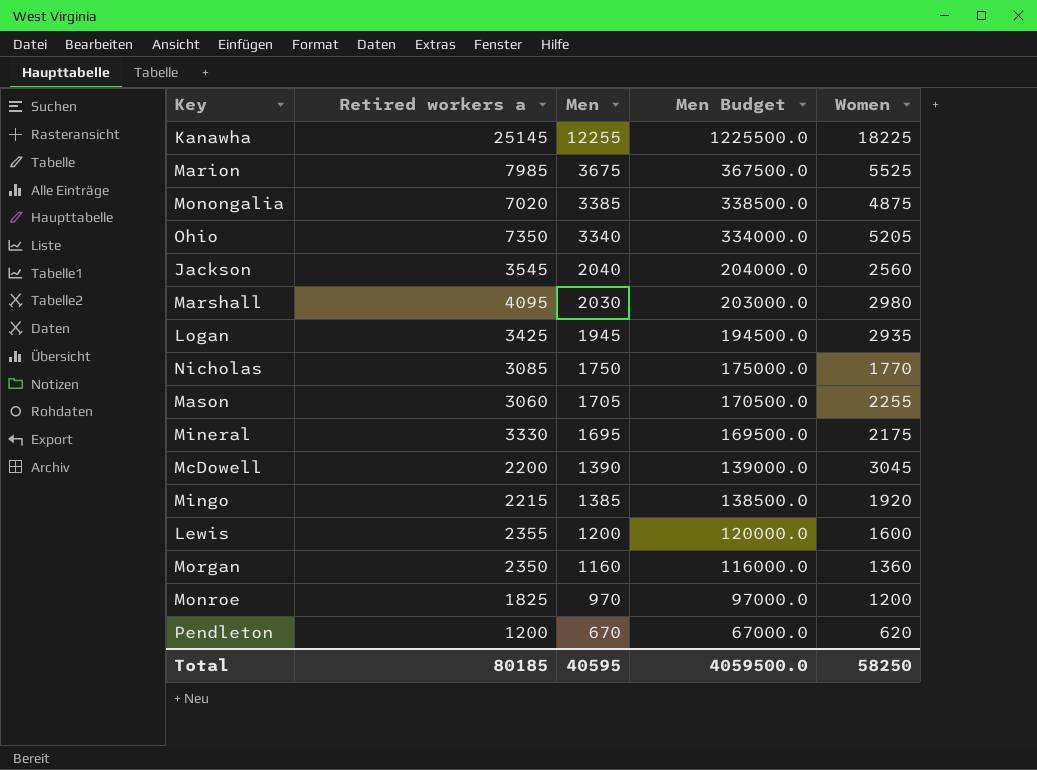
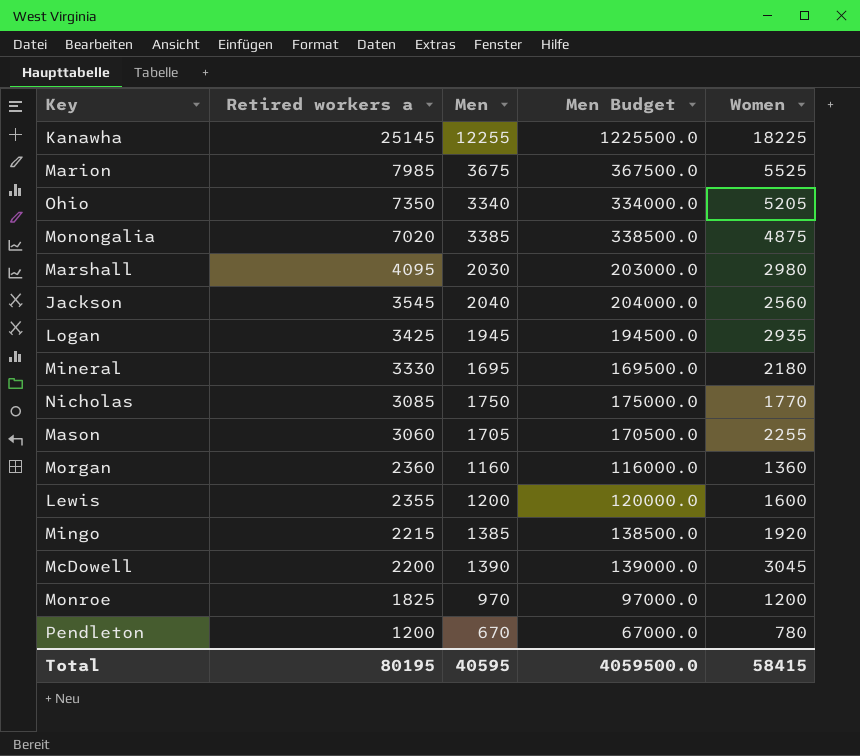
row order: Men descending -> Retired workers a descending
Mineral | Women: 2175 -> 2180
Morgan | Retired workers a: 2350 -> 2360
Pendleton | Women: 620 -> 780
Total | Retired workers a: 80185 -> 80195
Total | Women: 58250 -> 58415

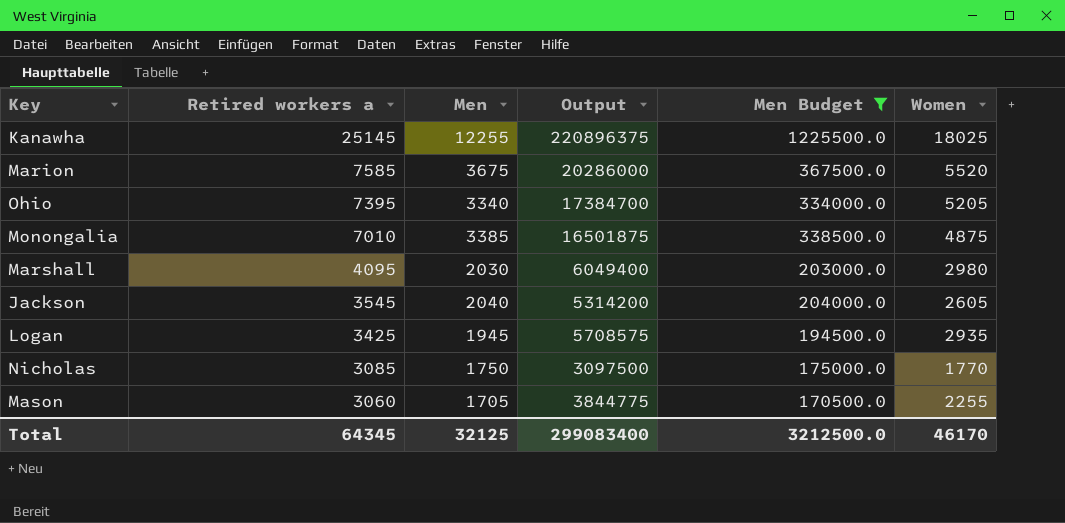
filter: none -> Men Budget >= 170500.0
column Output | formula: none -> [Men] * [Women]
Kanawha | Women: 18225 -> 18025
Marion | Retired workers a: 7985 -> 7585
Marion | Women: 5525 -> 5520
Ohio | Retired workers a: 7350 -> 7395
Monongalia | Retired workers a: 7020 -> 7010
Jackson | Women: 2560 -> 2605
Total | Retired workers a: 80195 -> 64345
Total | Men: 40595 -> 32125
Total | Men Budget: 4059500.0 -> 3212500.0
Total | Women: 58415 -> 46170

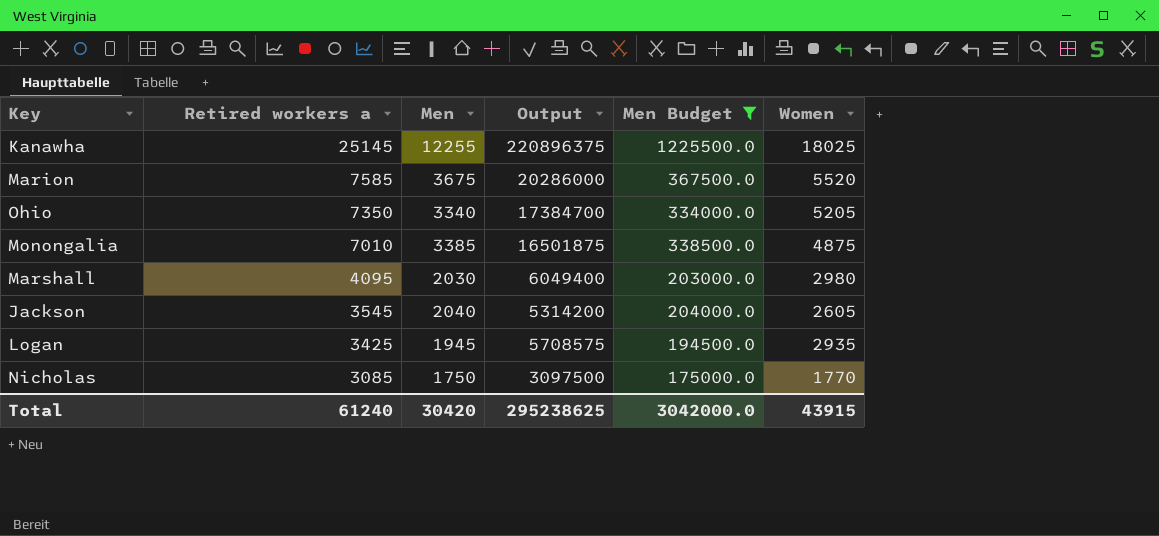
row Mason: 3060 | 1705 | 3844775 | 170500.0 | 2255 -> none
Ohio | Retired workers a: 7395 -> 7350
Total | Retired workers a: 64345 -> 61240
Total | Men: 32125 -> 30420
Total | Output: 299083400 -> 295238625
Total | Men Budget: 3212500.0 -> 3042000.0
Total | Women: 46170 -> 43915

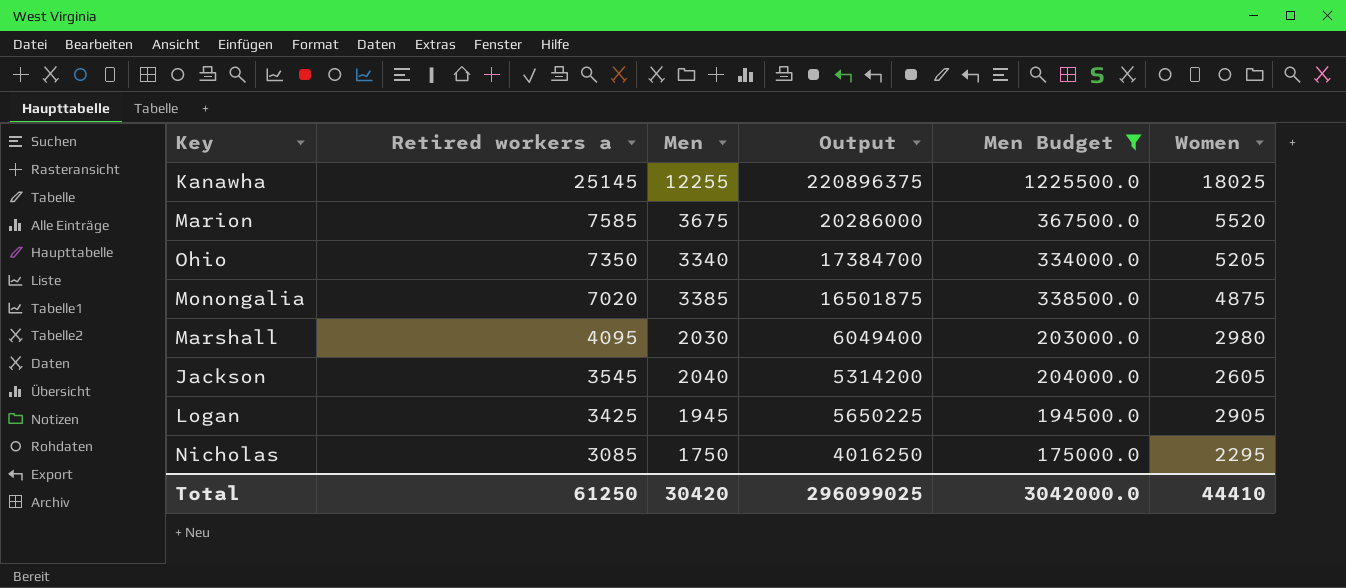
Monongalia | Retired workers a: 7010 -> 7020
Logan | Output: 5708575 -> 5650225
Logan | Women: 2935 -> 2905
Nicholas | Output: 3097500 -> 4016250
Nicholas | Women: 1770 -> 2295
Total | Retired workers a: 61240 -> 61250
Total | Output: 295238625 -> 296099025
Total | Women: 43915 -> 44410

